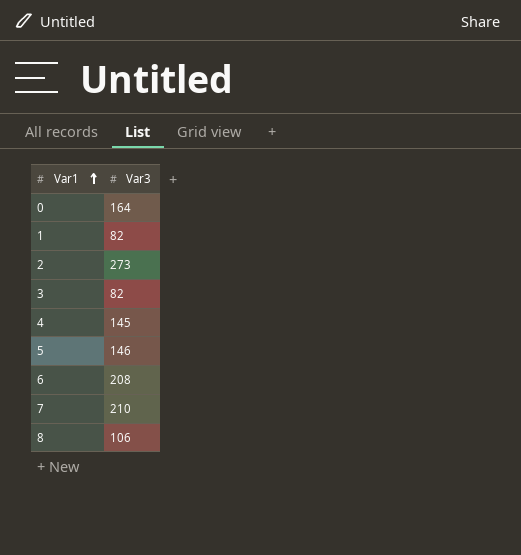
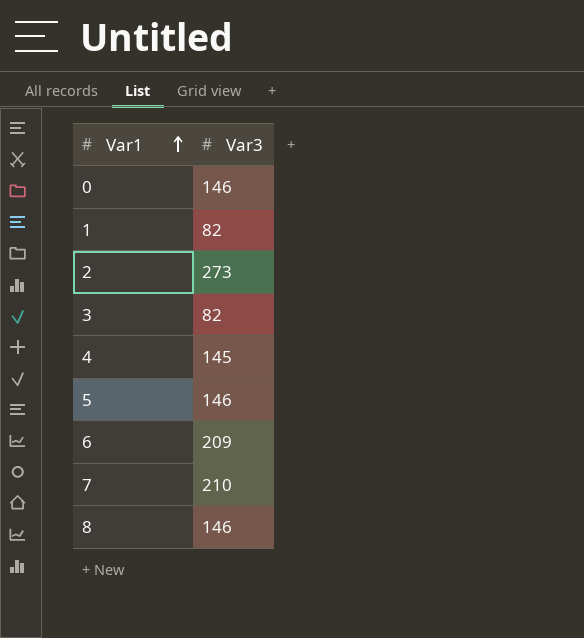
0 | Var3: 164 -> 146
6 | Var3: 208 -> 209
8 | Var3: 106 -> 146

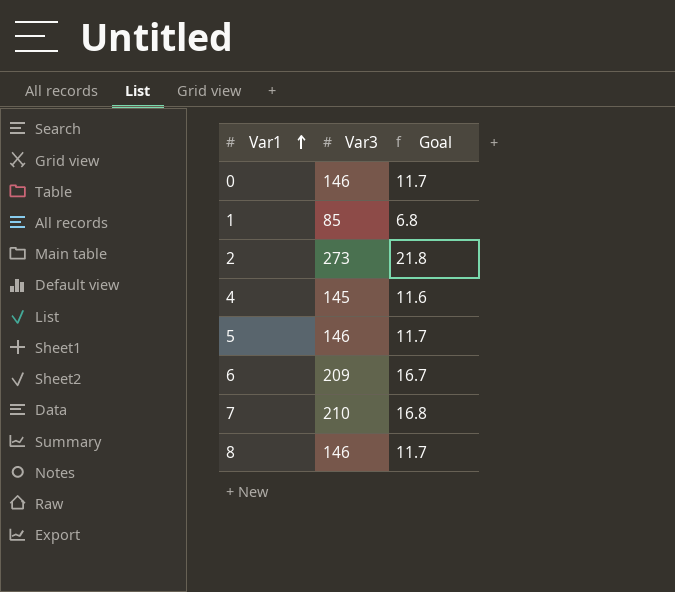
column Goal | formula: none -> [Var3] * 0.08
row 3: 82 -> none
1 | Var3: 82 -> 85

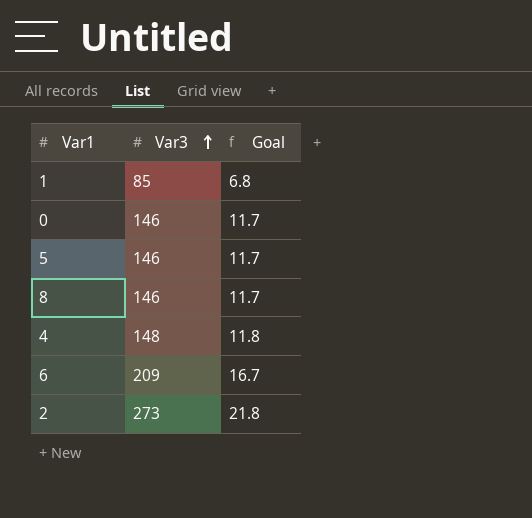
row order: Var1 ascending -> Var3 ascending
row 7: 210 | 16.8 -> none
4 | Var3: 145 -> 148
4 | Goal: 11.6 -> 11.8

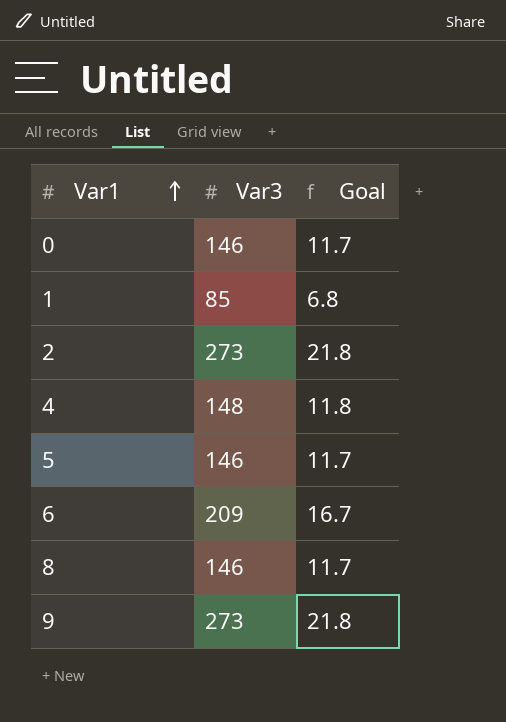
row order: Var3 ascending -> Var1 ascending
row 9: none -> 273 | 21.8

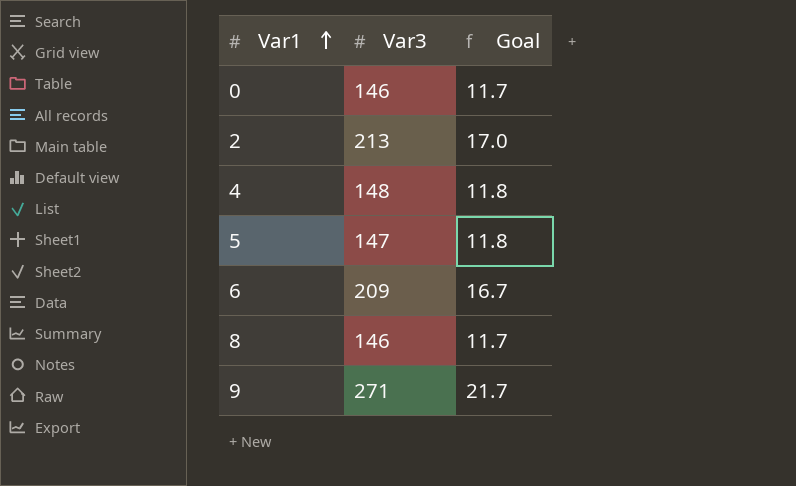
row 1: 85 | 6.8 -> none
2 | Var3: 273 -> 213
2 | Goal: 21.8 -> 17.0
5 | Var3: 146 -> 147
5 | Goal: 11.7 -> 11.8
9 | Var3: 273 -> 271
9 | Goal: 21.8 -> 21.7

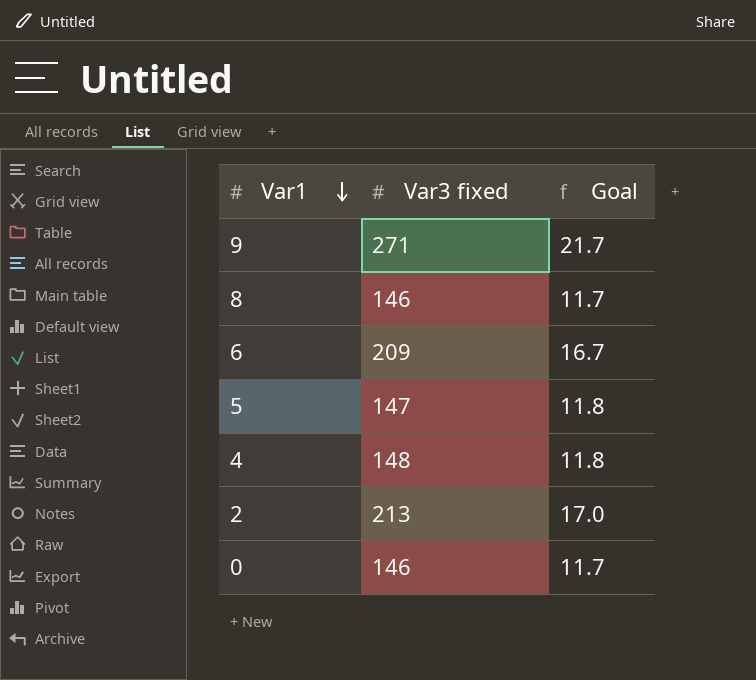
row order: Var1 ascending -> Var1 descending
column name: Var3 -> Var3 fixed

